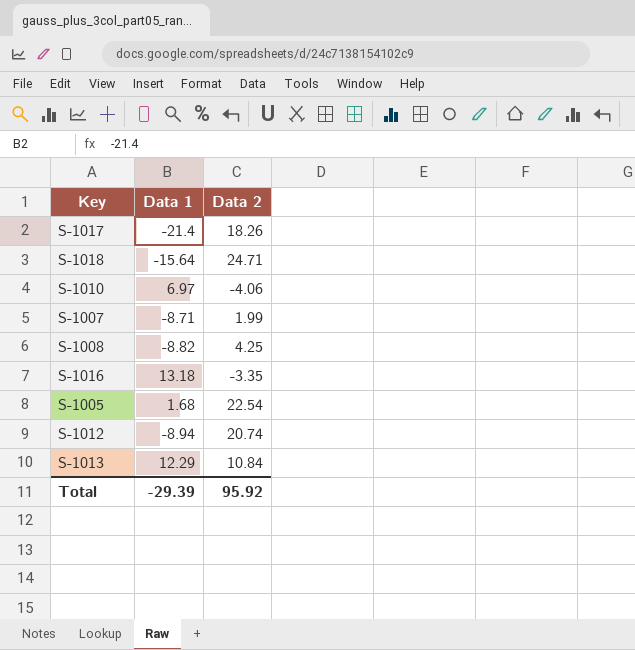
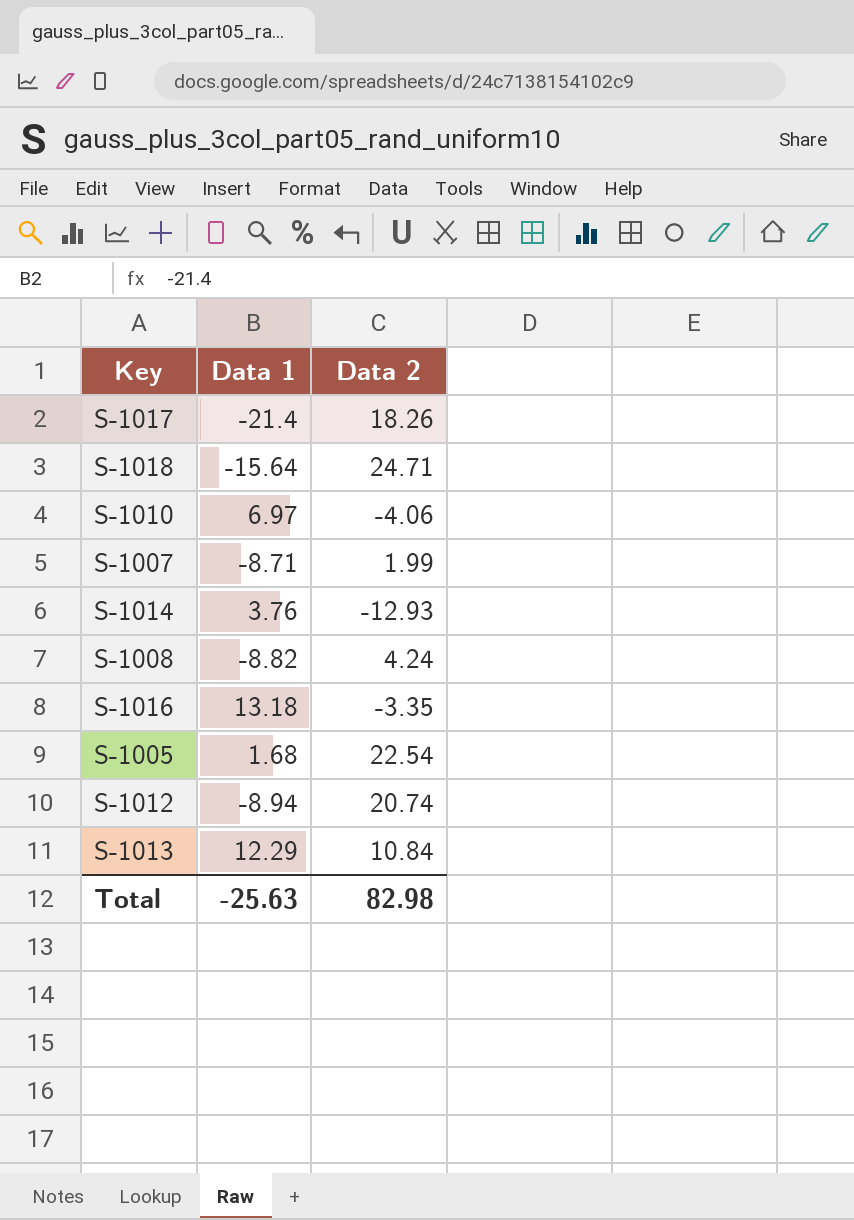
row S-1014: none -> 3.76 | -12.93
S-1008 | Data 2: 4.25 -> 4.24
Total | Data 1: -29.39 -> -25.63
Total | Data 2: 95.92 -> 82.98

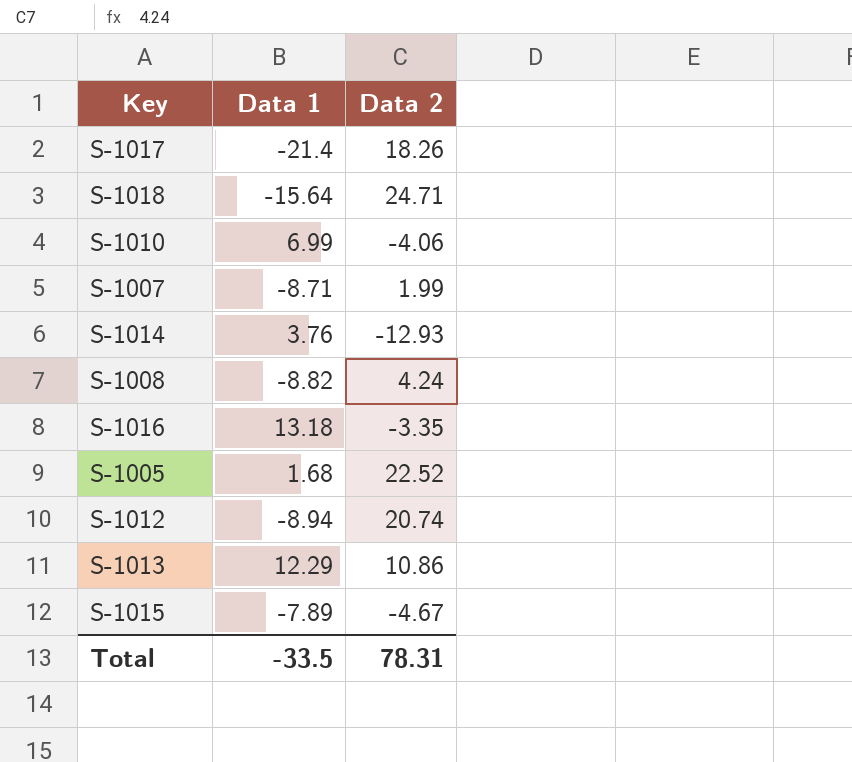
S-1010 | Data 1: 6.97 -> 6.99
S-1005 | Data 2: 22.54 -> 22.52
S-1013 | Data 2: 10.84 -> 10.86
row S-1015: none -> -7.89 | -4.67
Total | Data 1: -25.63 -> -33.5
Total | Data 2: 82.98 -> 78.31

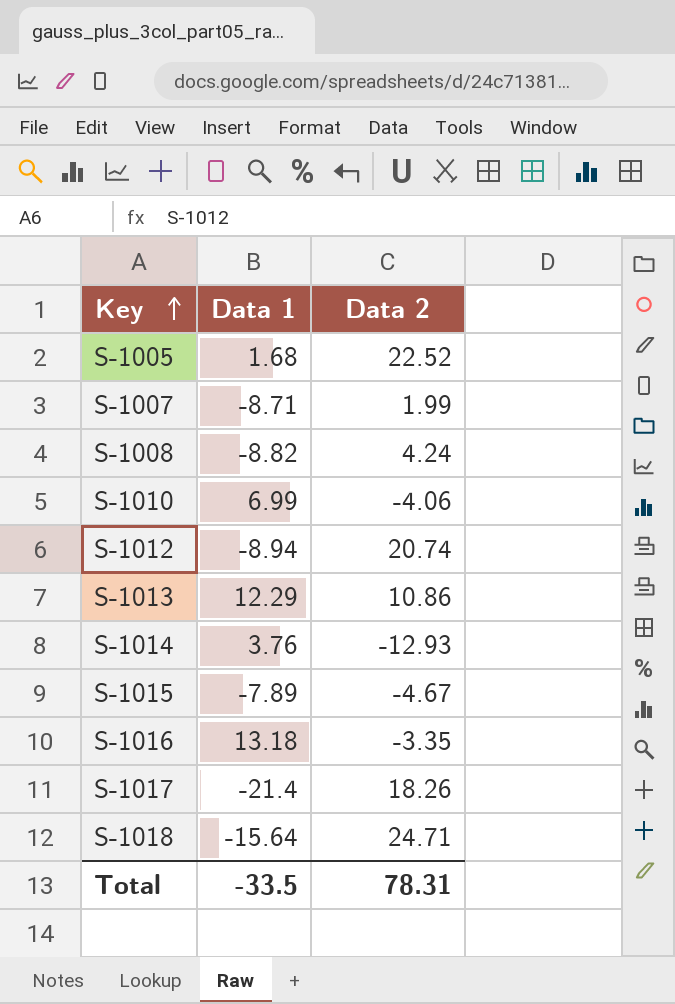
row order: none -> Key ascending

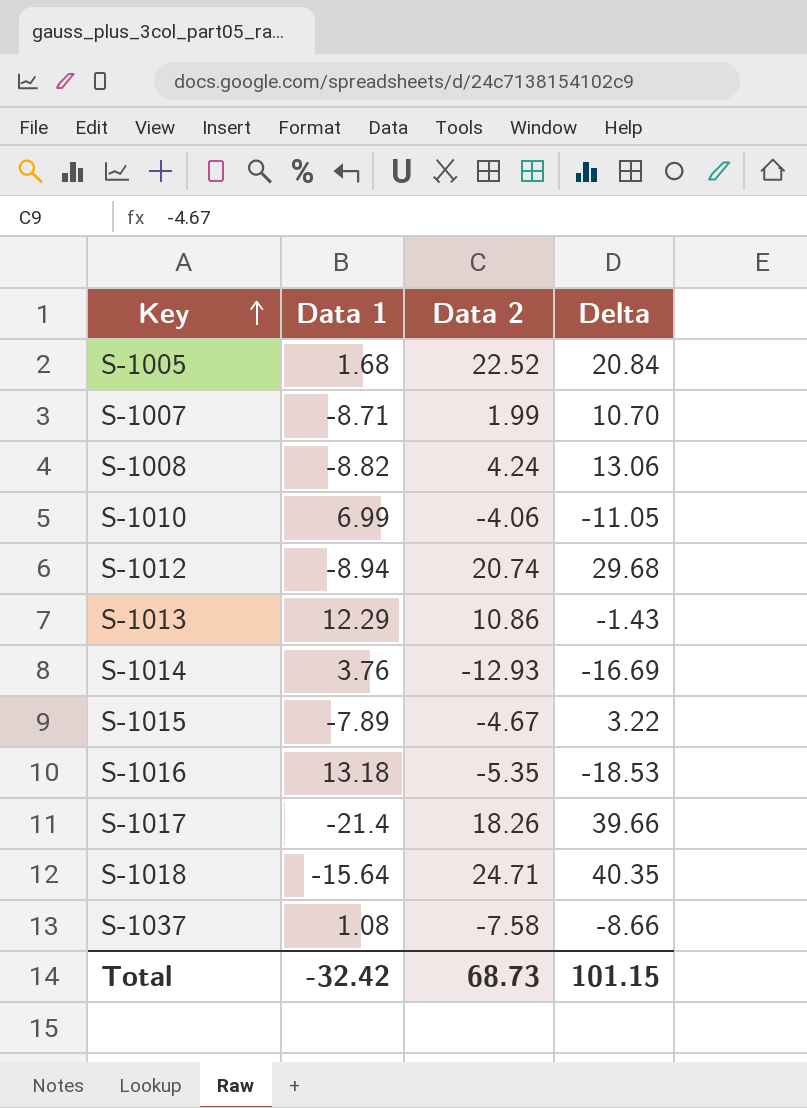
column Delta | formula: none -> [Data 2] - [Data 1]
S-1016 | Data 2: -3.35 -> -5.35
row S-1037: none -> 1.08 | -7.58 | -8.66
Total | Data 1: -33.5 -> -32.42
Total | Data 2: 78.31 -> 68.73

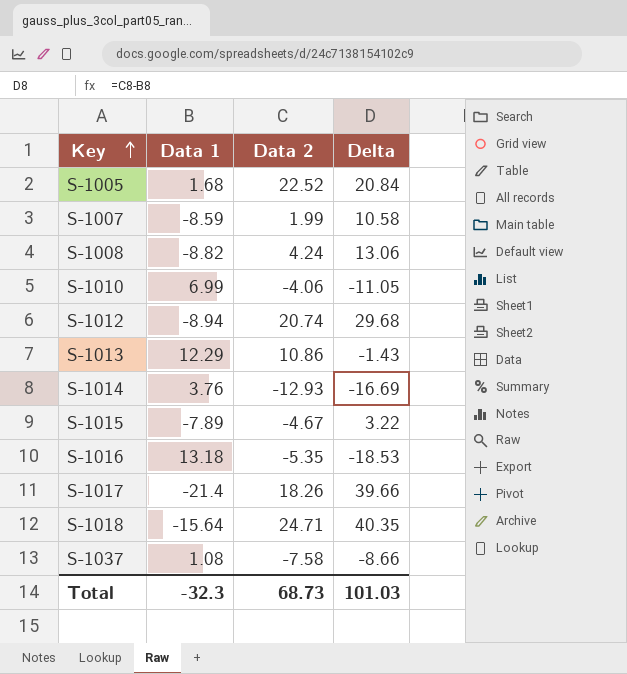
S-1007 | Data 1: -8.71 -> -8.59
S-1007 | Delta: 10.70 -> 10.58
Total | Data 1: -32.42 -> -32.3
Total | Delta: 101.15 -> 101.03

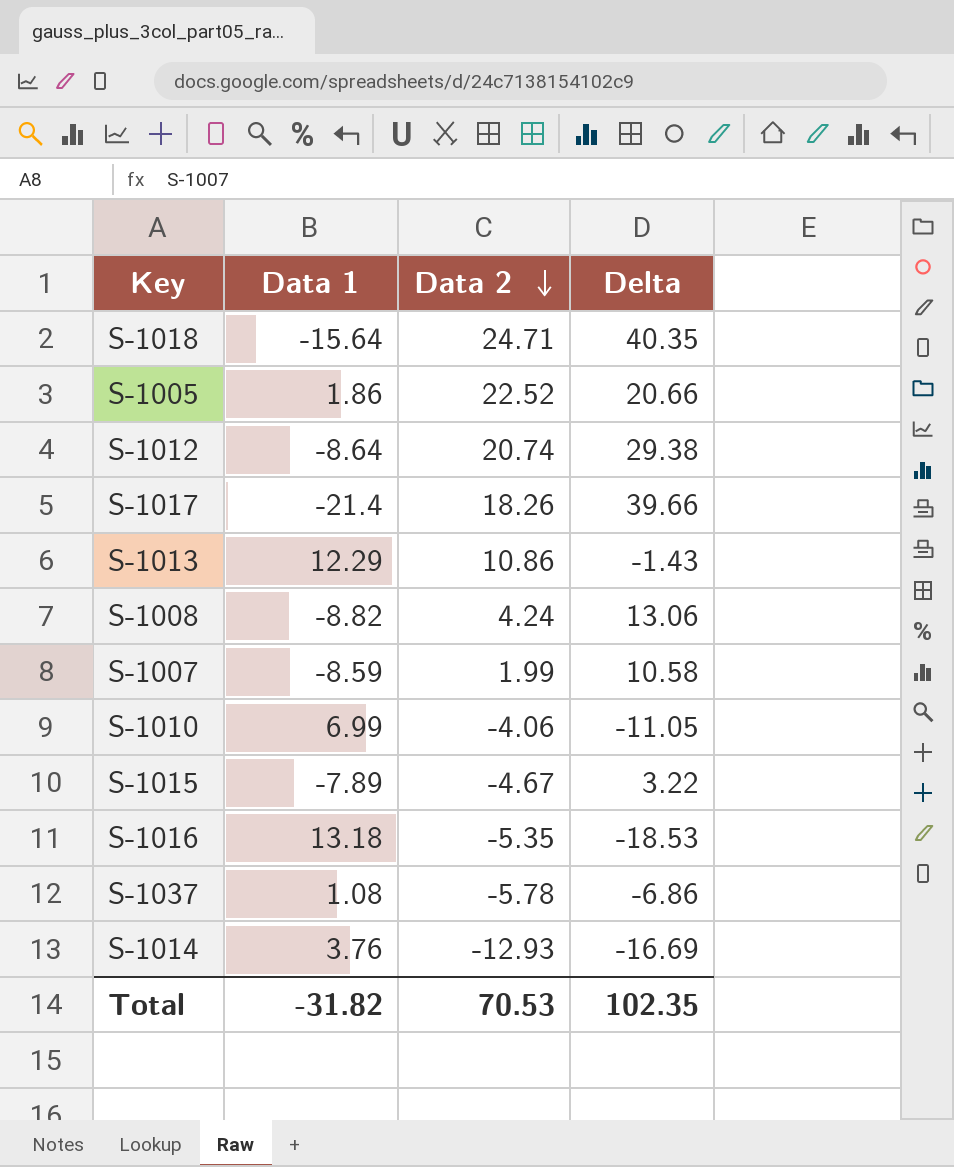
row order: Key ascending -> Data 2 descending
S-1005 | Data 1: 1.68 -> 1.86
S-1005 | Delta: 20.84 -> 20.66
S-1012 | Data 1: -8.94 -> -8.64
S-1012 | Delta: 29.68 -> 29.38
S-1037 | Data 2: -7.58 -> -5.78
S-1037 | Delta: -8.66 -> -6.86
Total | Data 1: -32.3 -> -31.82
Total | Data 2: 68.73 -> 70.53
Total | Delta: 101.03 -> 102.35

